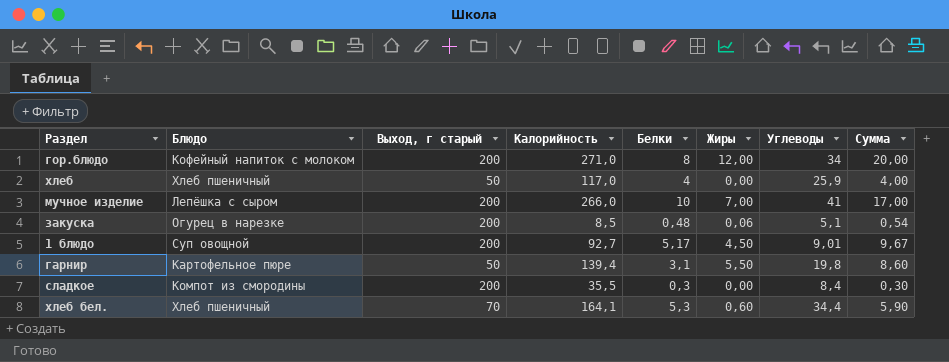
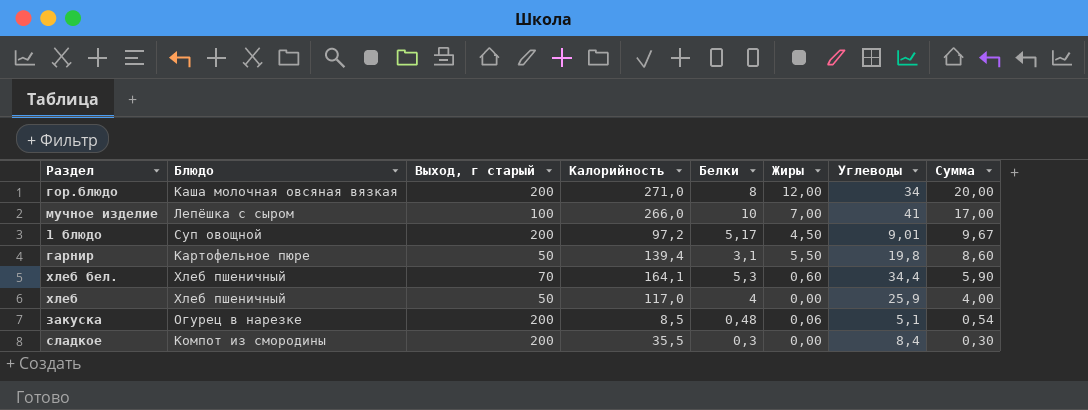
row order: none -> Сумма descending
гор.блюдо | Блюдо: Кофейный напиток с молоком -> Каша молочная овсяная вязкая
мучное изделие | Выход, г старый: 200 -> 100
1 блюдо | Калорийность: 92,7 -> 97,2

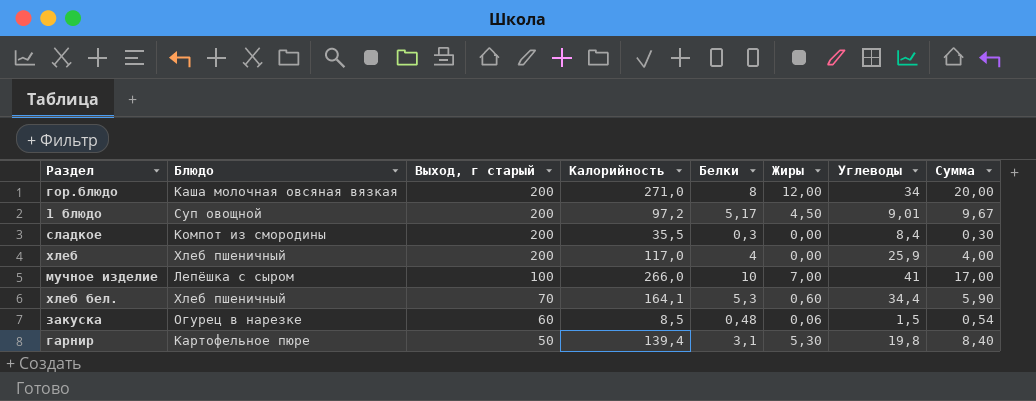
row order: Сумма descending -> Выход, г старый descending
хлеб | Выход, г старый: 50 -> 200
закуска | Выход, г старый: 200 -> 60
закуска | Углеводы: 5,1 -> 1,5
гарнир | Жиры: 5,50 -> 5,30
гарнир | Сумма: 8,60 -> 8,40

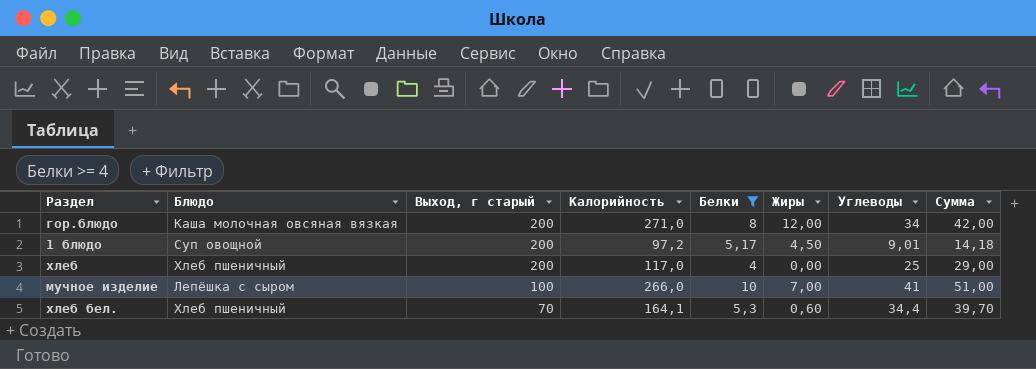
filter: none -> Белки >= 4
column Сумма | formula: [Белки] + [Жиры] -> [Белки] + [Углеводы]
хлеб | Углеводы: 25,9 -> 25

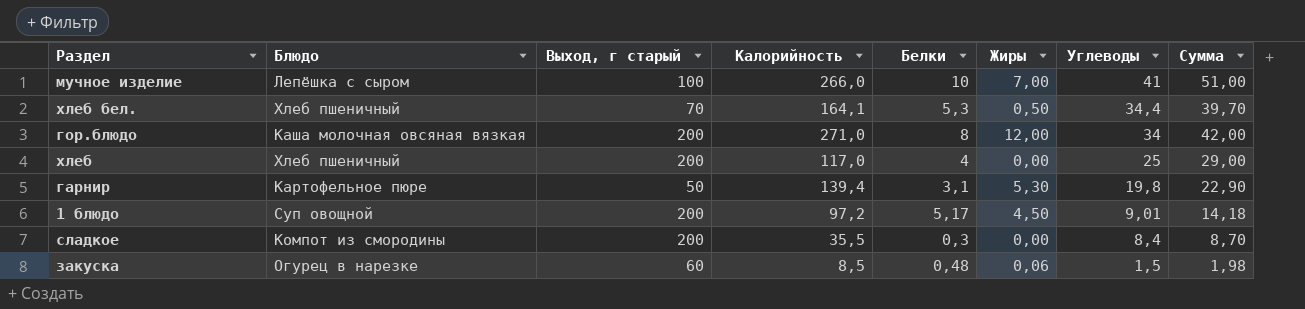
filter: Белки >= 4 -> none
row order: Выход, г старый descending -> Углеводы descending
хлеб бел. | Жиры: 0,60 -> 0,50

